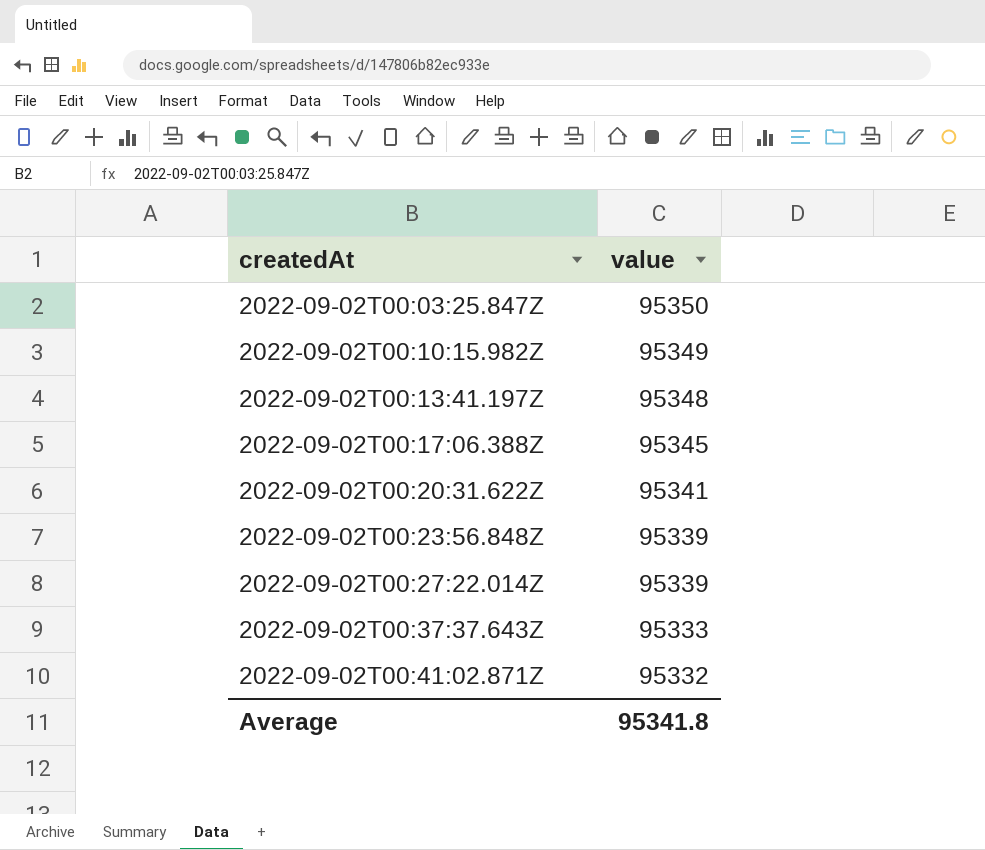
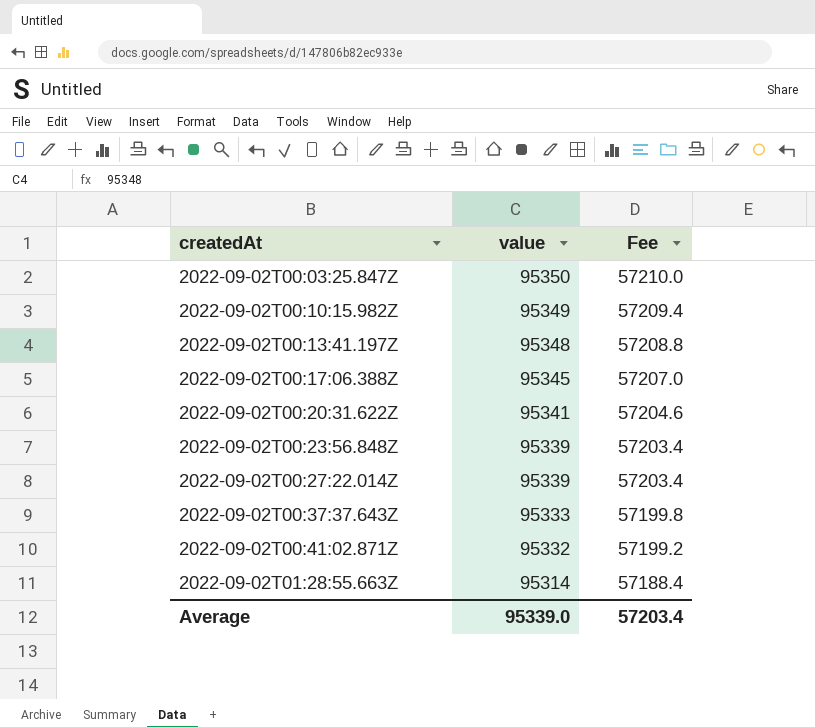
column Fee | formula: none -> [value] * 0.6
row 2022-09-02T01:28:55.663Z: none -> 95314 | 57188.4
Average | value: 95341.8 -> 95339.0

